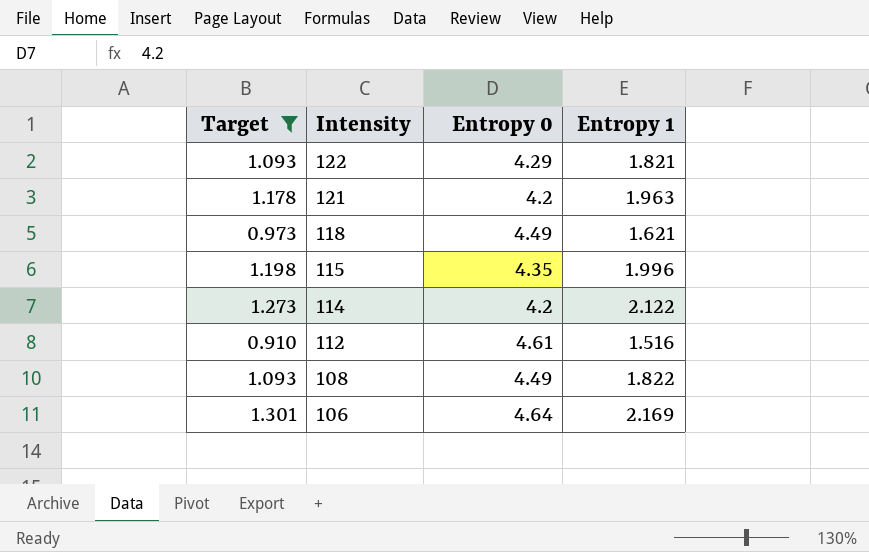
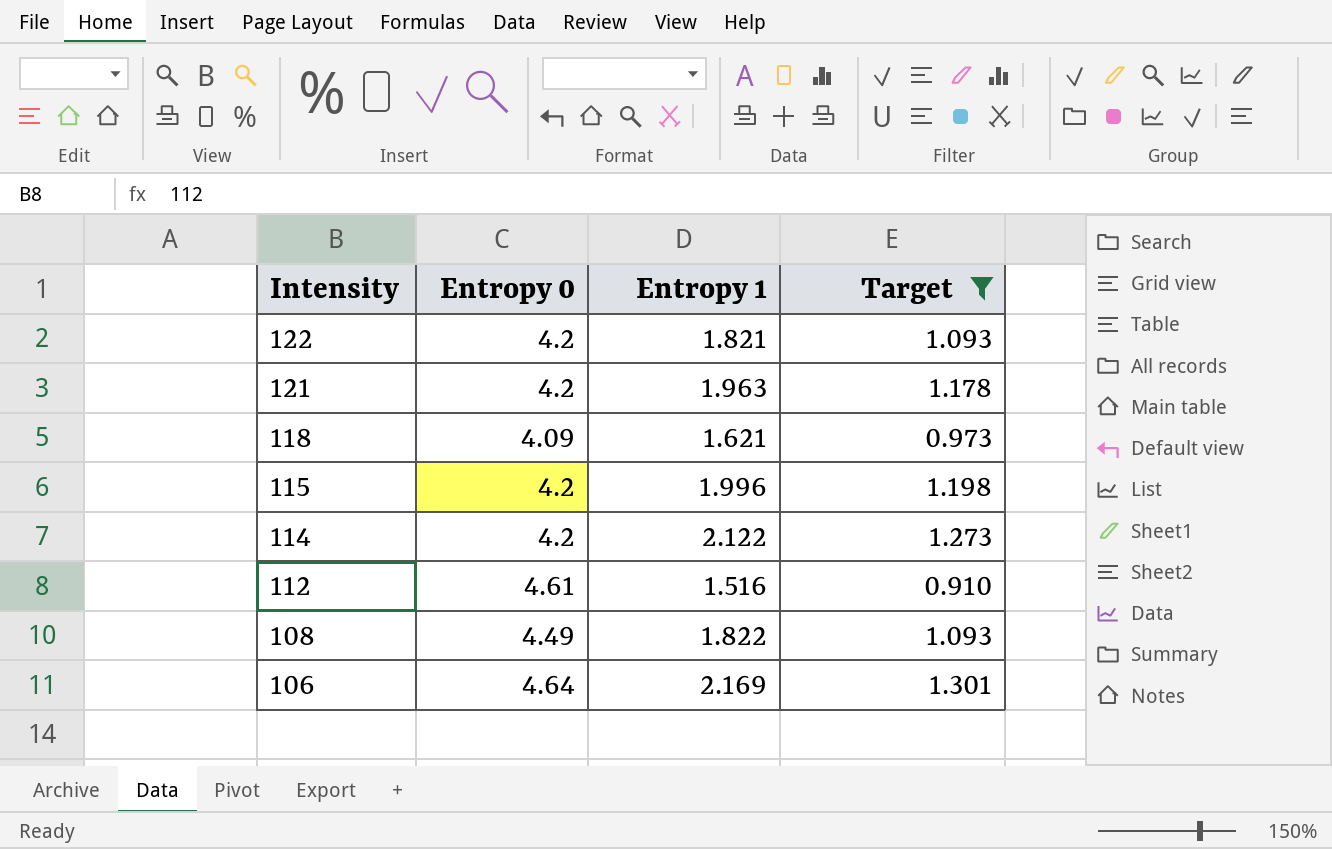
column Target | position: 1 -> 4
122 | Entropy 0: 4.29 -> 4.2
118 | Entropy 0: 4.49 -> 4.09
115 | Entropy 0: 4.35 -> 4.2

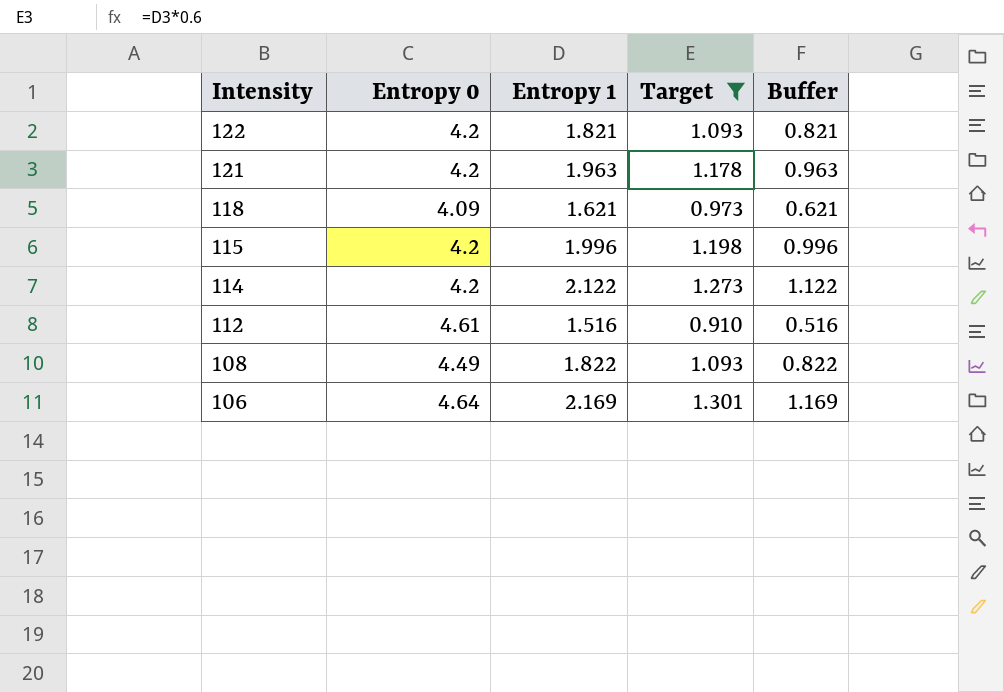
column Buffer | formula: none -> [Entropy 1] - 1

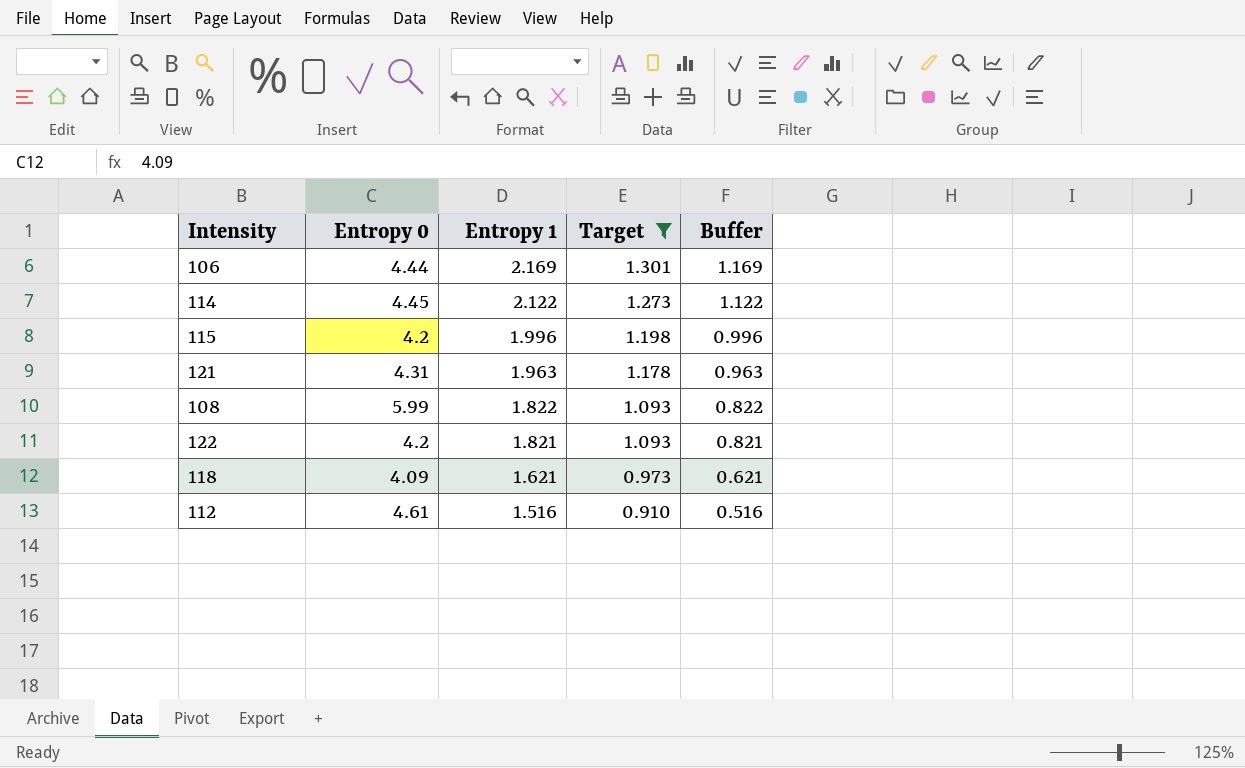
row order: Intensity descending -> Entropy 1 descending
106 | Entropy 0: 4.64 -> 4.44
114 | Entropy 0: 4.2 -> 4.45
121 | Entropy 0: 4.2 -> 4.31
108 | Entropy 0: 4.49 -> 5.99

